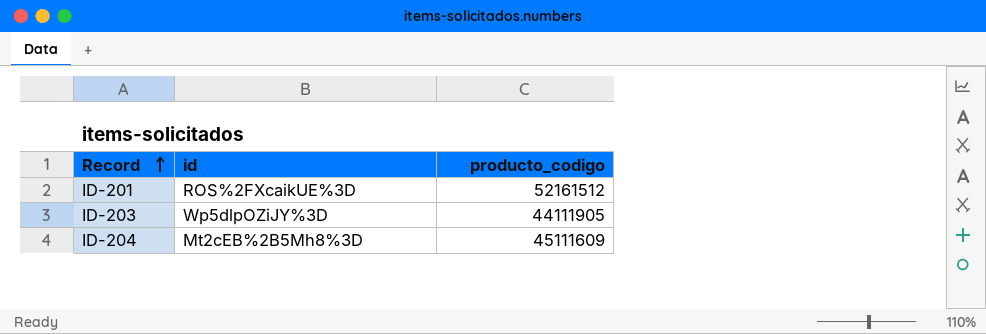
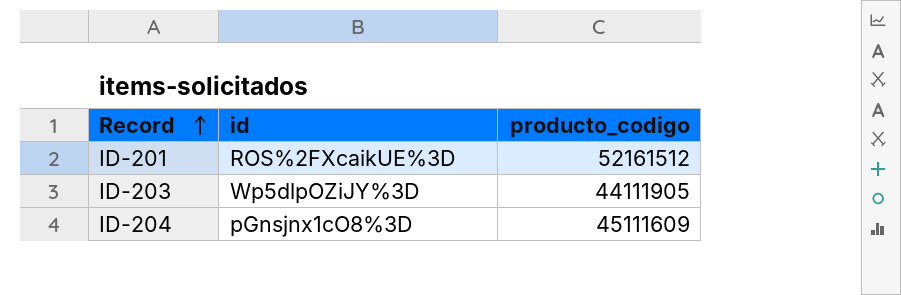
ID-204 | id: Mt2cEB%2B5Mh8%3D -> pGnsjnx1cO8%3D

